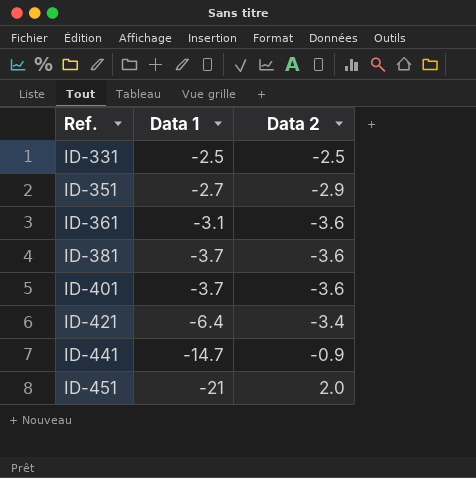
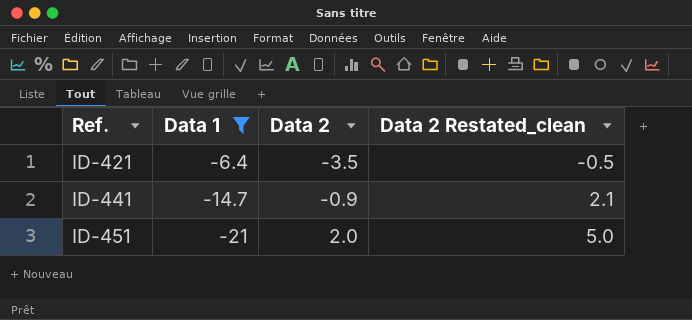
filter: none -> Data 1 <= -6.4
column Data 2 Restated_clean | formula: none -> [Data 2] + 3
ID-421 | Data 2: -3.4 -> -3.5

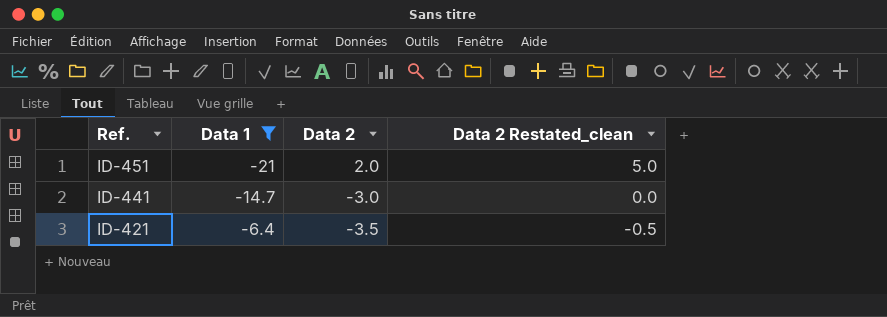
row order: Ref. ascending -> Ref. descending
ID-441 | Data 2: -0.9 -> -3.0
ID-441 | Data 2 Restated_clean: 2.1 -> 0.0

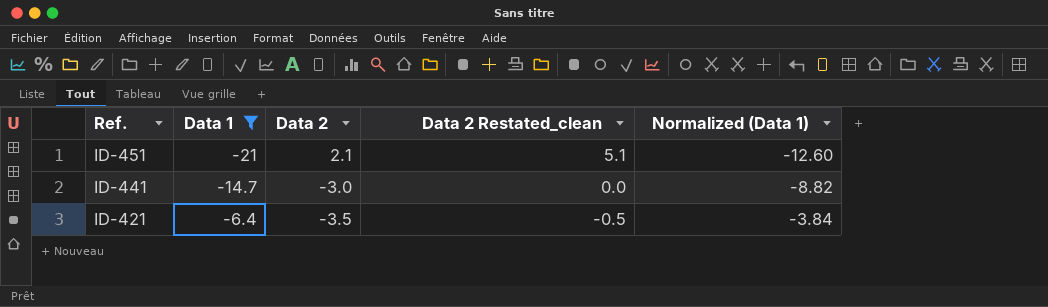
column Normalized (Data 1) | formula: none -> [Data 1] * 0.6
ID-451 | Data 2: 2.0 -> 2.1
ID-451 | Data 2 Restated_clean: 5.0 -> 5.1

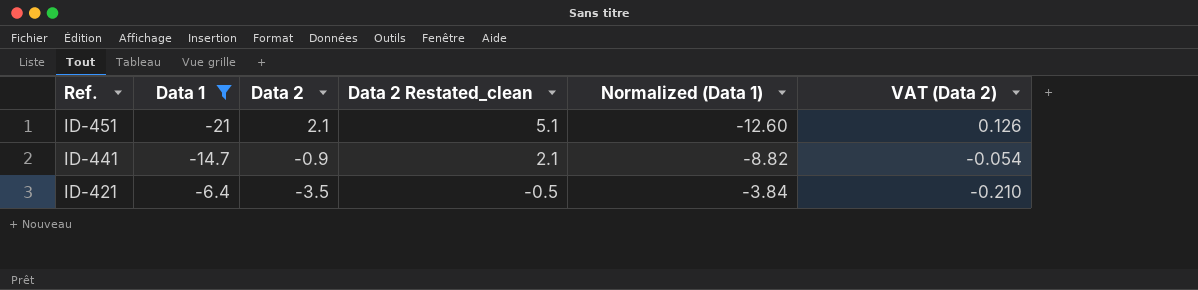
column VAT (Data 2) | formula: none -> [Data 2] * 0.06
ID-441 | Data 2: -3.0 -> -0.9
ID-441 | Data 2 Restated_clean: 0.0 -> 2.1

